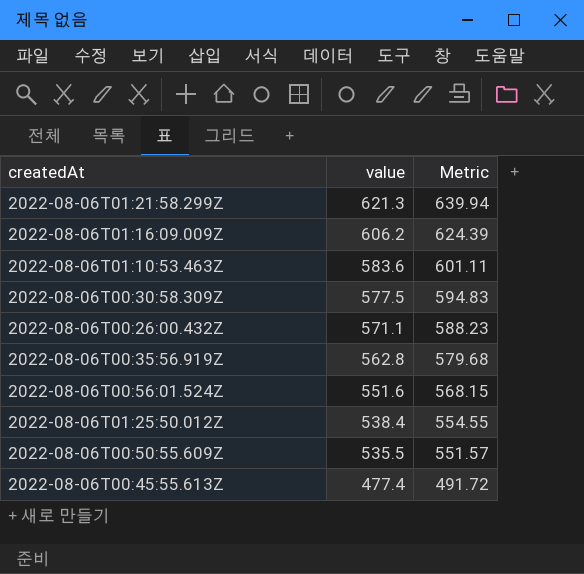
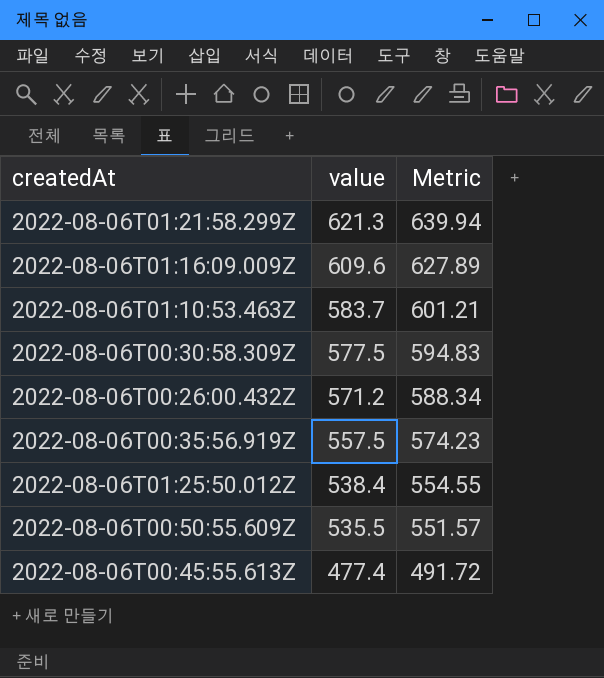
row 2022-08-06T00:56:01.524Z: 551.6 | 568.15 -> none
2022-08-06T01:16:09.009Z | value: 606.2 -> 609.6
2022-08-06T01:16:09.009Z | Metric: 624.39 -> 627.89
2022-08-06T01:10:53.463Z | value: 583.6 -> 583.7
2022-08-06T01:10:53.463Z | Metric: 601.11 -> 601.21
2022-08-06T00:26:00.432Z | value: 571.1 -> 571.2
2022-08-06T00:26:00.432Z | Metric: 588.23 -> 588.34
2022-08-06T00:35:56.919Z | value: 562.8 -> 557.5
2022-08-06T00:35:56.919Z | Metric: 579.68 -> 574.23

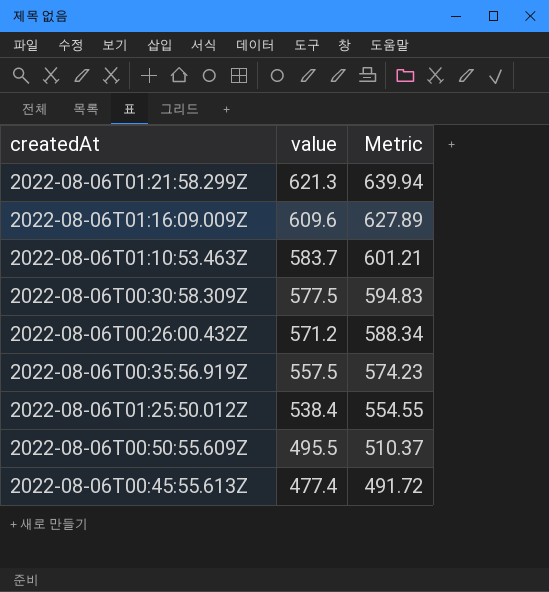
2022-08-06T00:50:55.609Z | value: 535.5 -> 495.5
2022-08-06T00:50:55.609Z | Metric: 551.57 -> 510.37

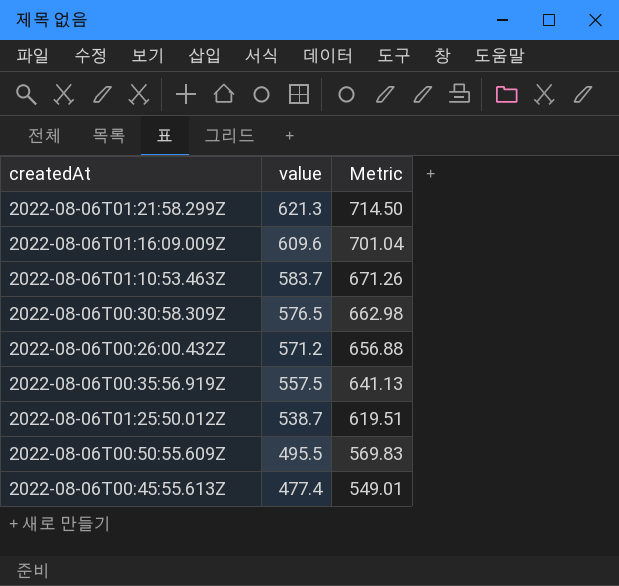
column Metric | formula: [value] * 1.03 -> [value] * 1.15
2022-08-06T00:30:58.309Z | value: 577.5 -> 576.5
2022-08-06T01:25:50.012Z | value: 538.4 -> 538.7

